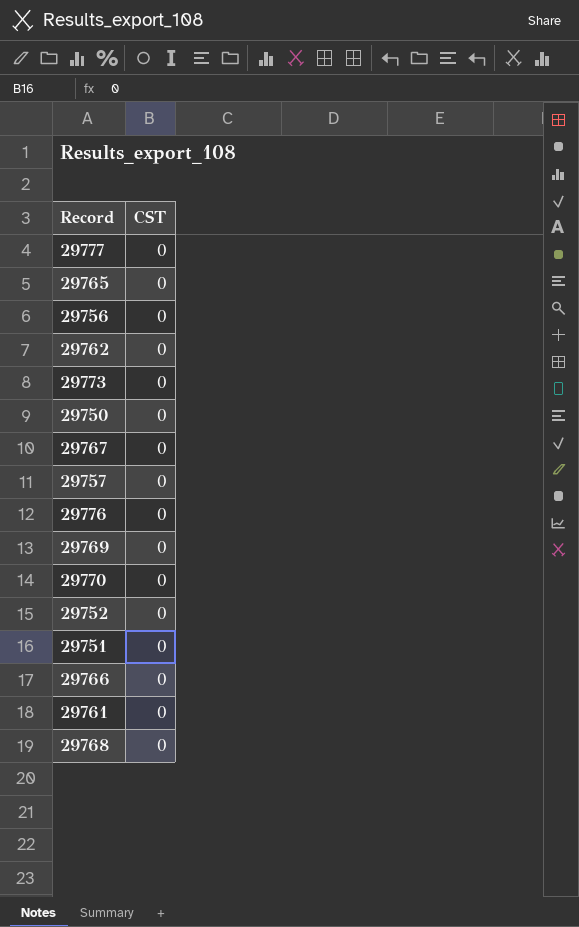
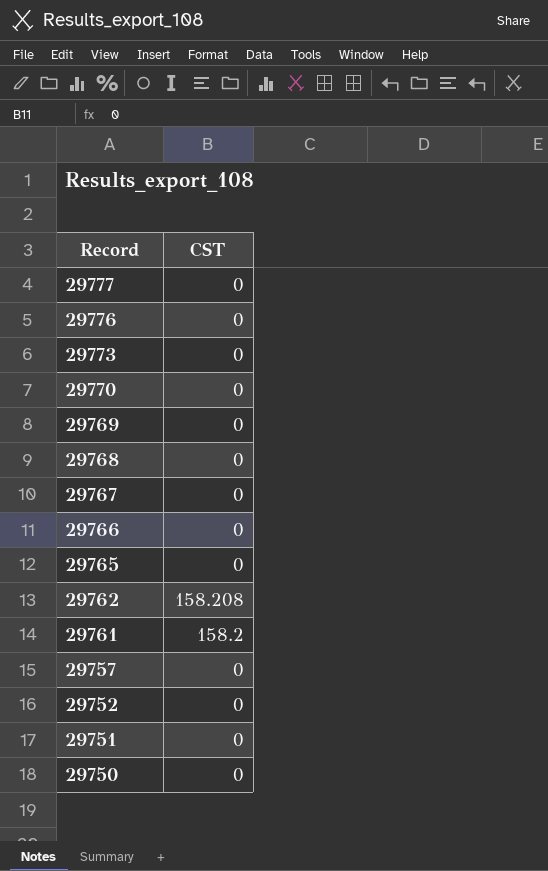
row order: none -> Record descending
row 29756: 0 -> none
29762 | CST: 0 -> 158.208
29761 | CST: 0 -> 158.2

